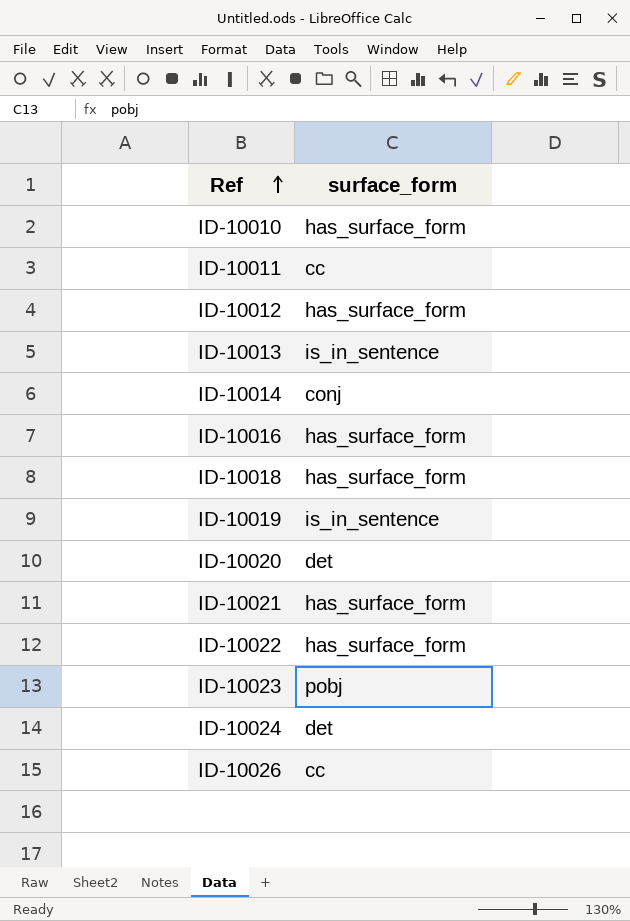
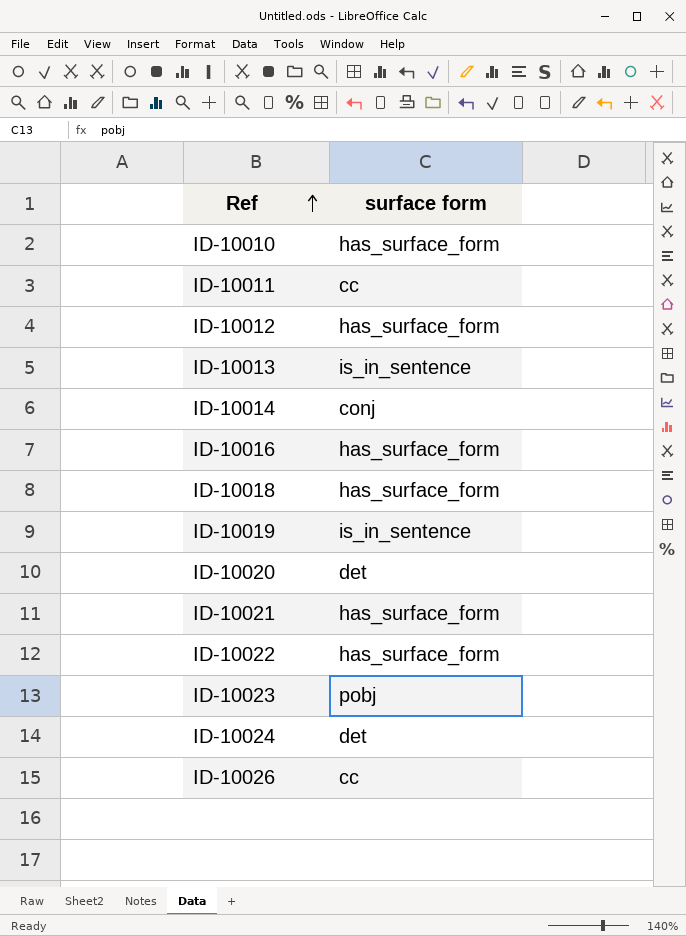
column name: surface_form -> surface form

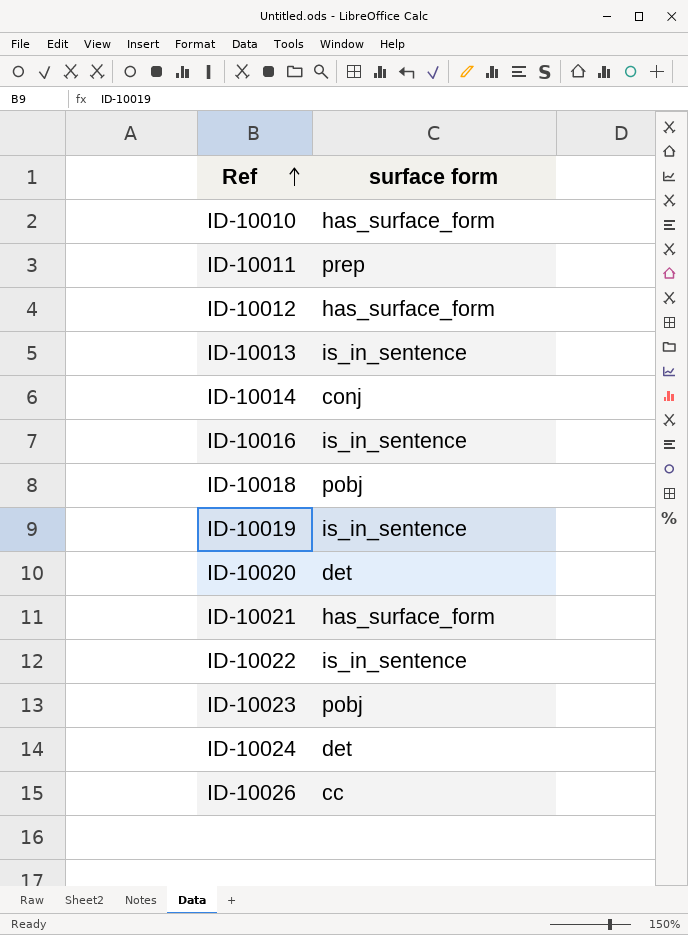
ID-10011 | surface form: cc -> prep
ID-10016 | surface form: has_surface_form -> is_in_sentence
ID-10018 | surface form: has_surface_form -> pobj
ID-10022 | surface form: has_surface_form -> is_in_sentence

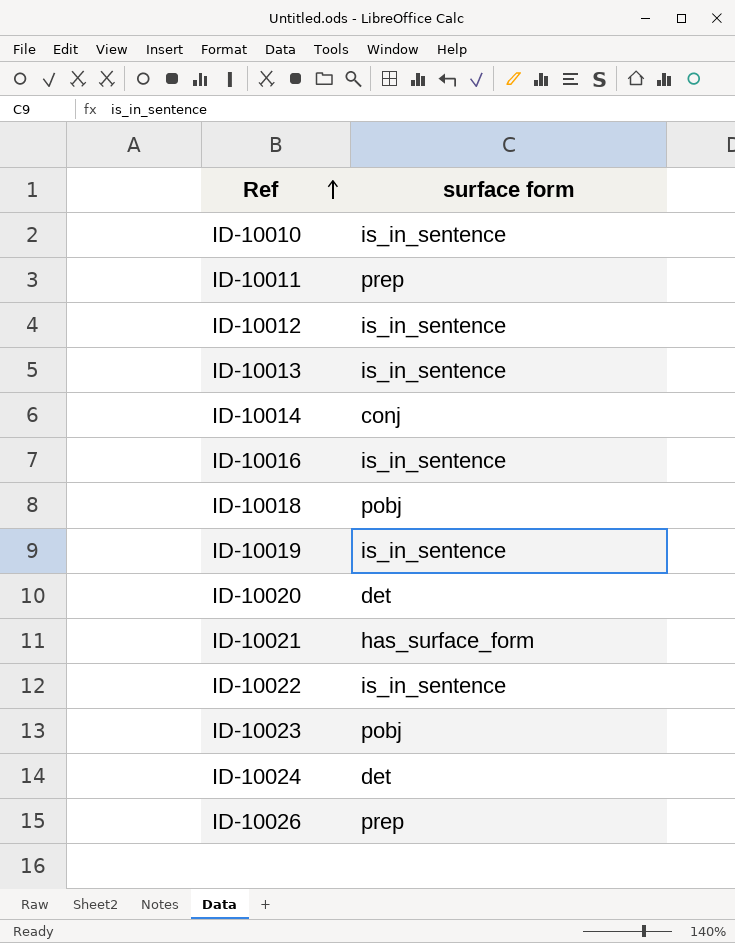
ID-10010 | surface form: has_surface_form -> is_in_sentence
ID-10012 | surface form: has_surface_form -> is_in_sentence
ID-10026 | surface form: cc -> prep

